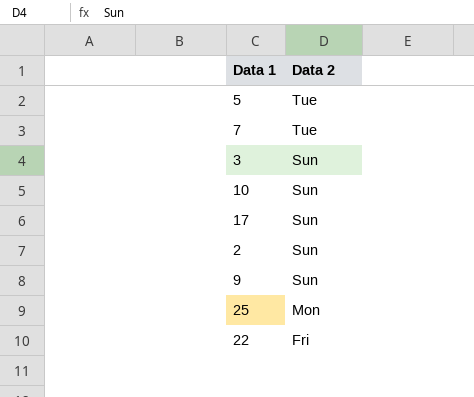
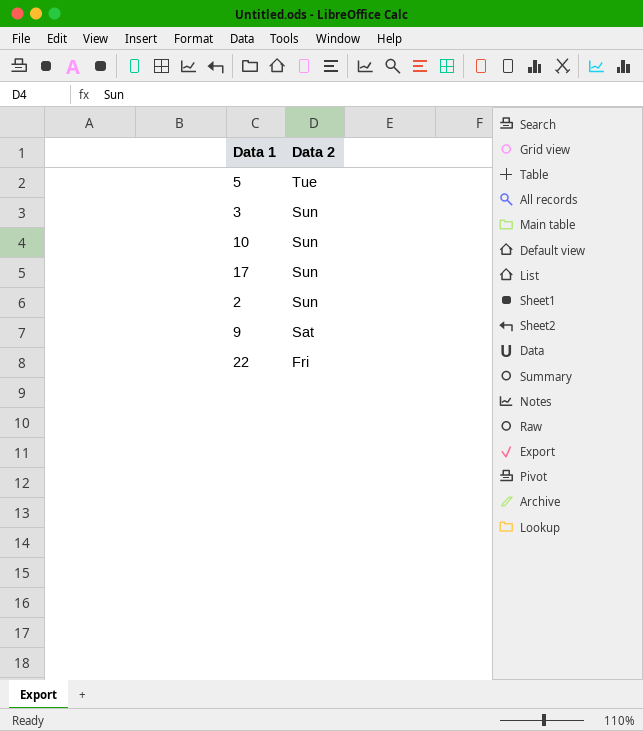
row 7: Tue -> none
row 25: Mon -> none
9 | Data 2: Sun -> Sat

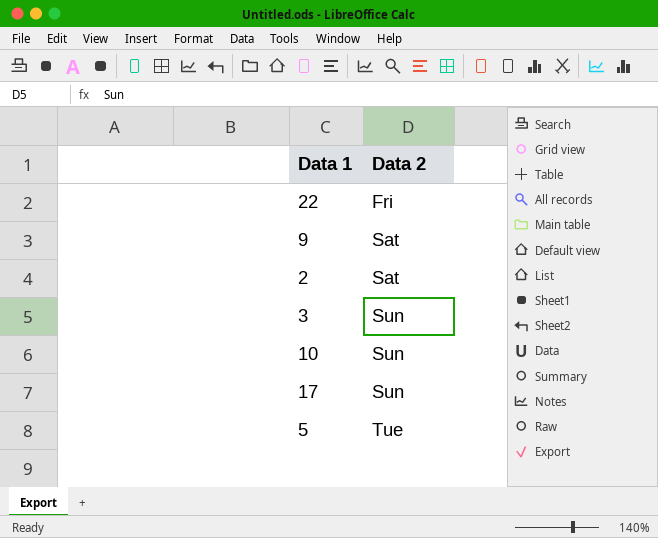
row order: Data 2 descending -> Data 2 ascending
2 | Data 2: Sun -> Sat

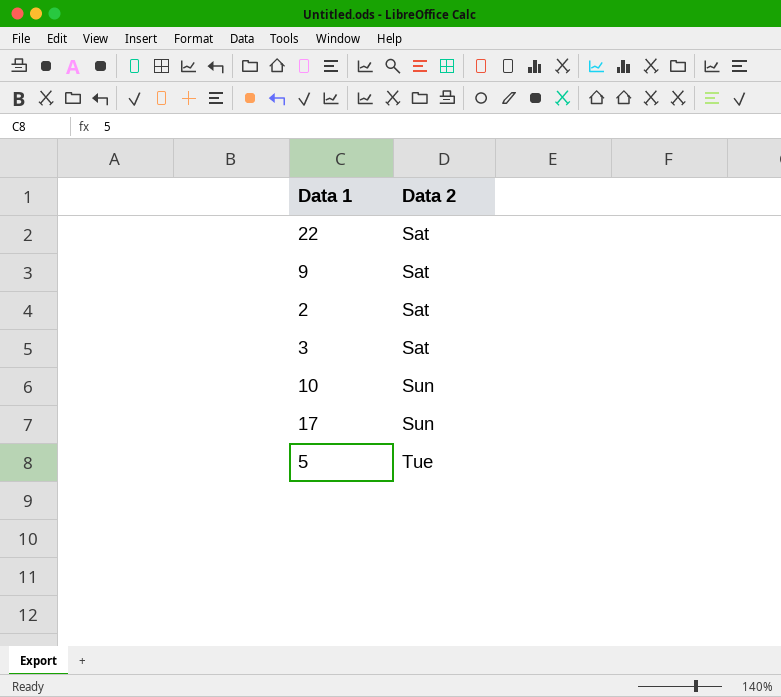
22 | Data 2: Fri -> Sat
3 | Data 2: Sun -> Sat

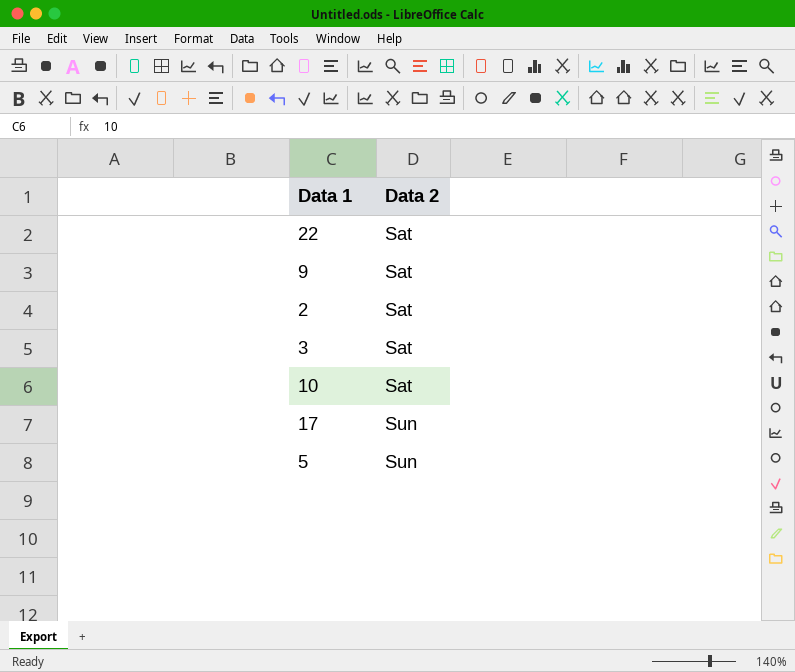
10 | Data 2: Sun -> Sat
5 | Data 2: Tue -> Sun

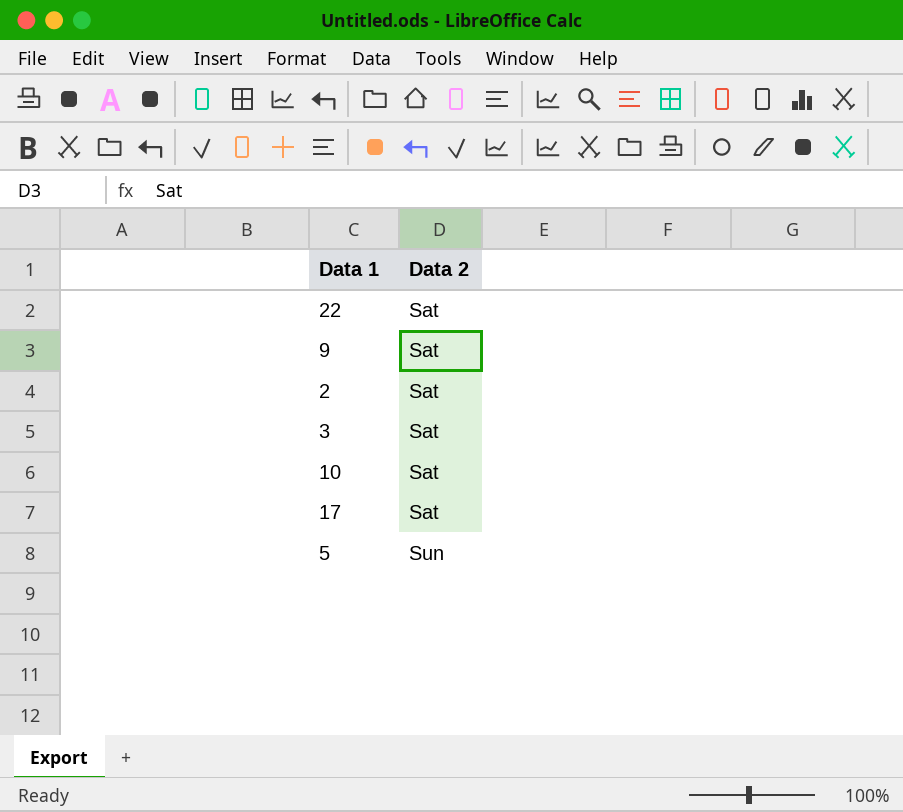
17 | Data 2: Sun -> Sat

